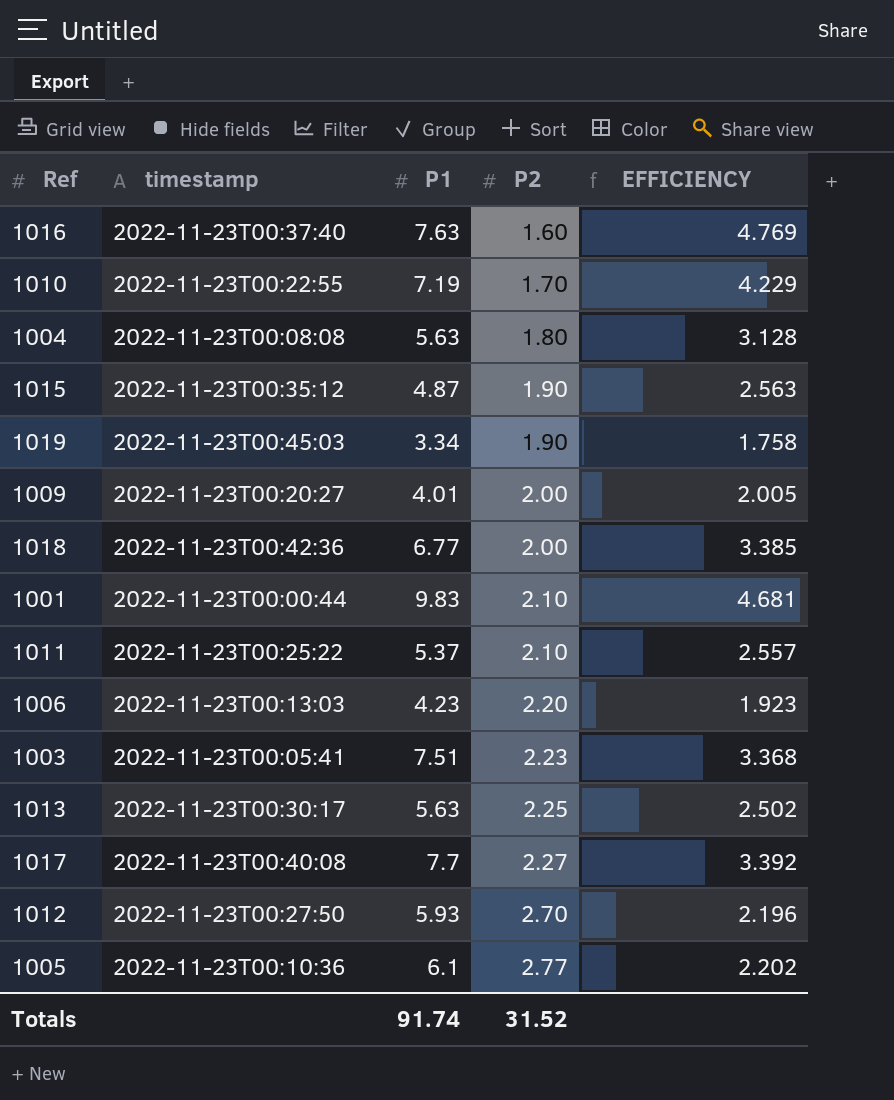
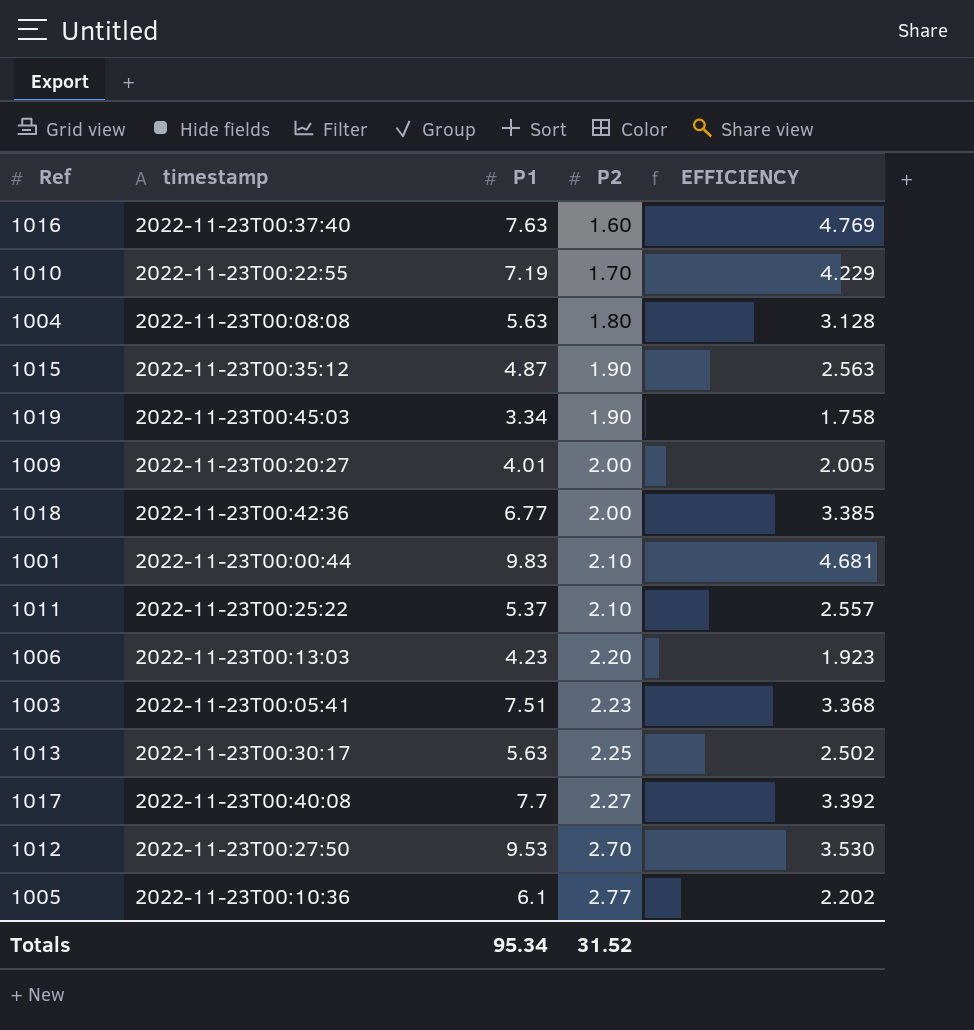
1012 | P1: 5.93 -> 9.53
1012 | EFFICIENCY: 2.196 -> 3.530
Totals | P1: 91.74 -> 95.34

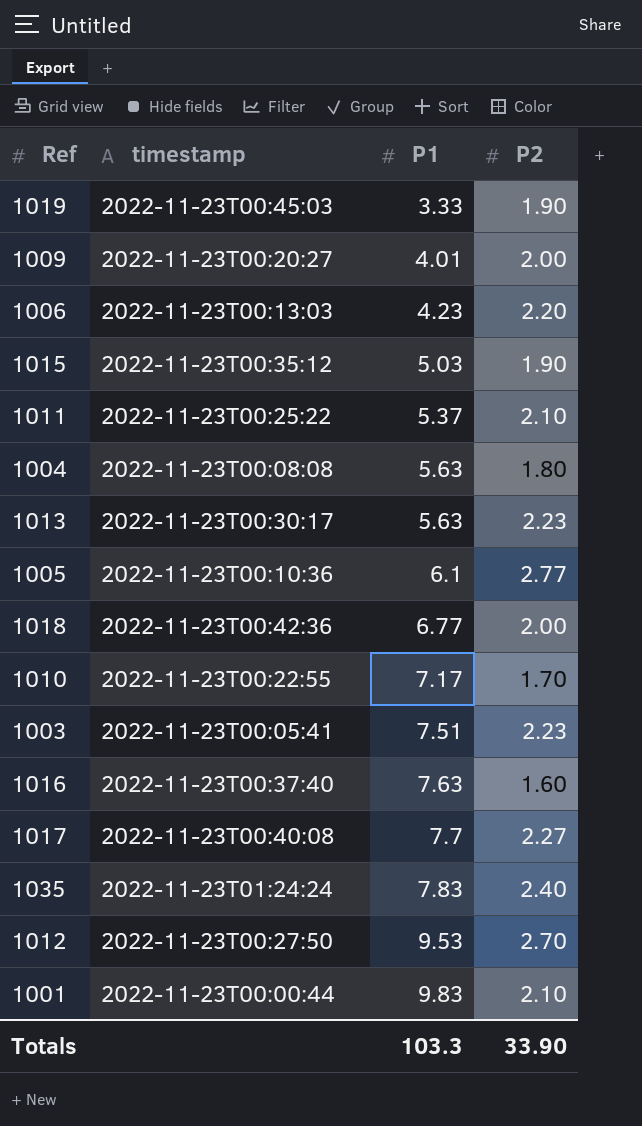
row order: P2 ascending -> P1 ascending
column EFFICIENCY | formula: [P1] / [P2] -> none
1019 | P1: 3.34 -> 3.33
1015 | P1: 4.87 -> 5.03
1013 | P2: 2.25 -> 2.23
1010 | P1: 7.19 -> 7.17
row 1035: none -> 2022-11-23T01:24:24 | 7.83 | 2.40
Totals | P1: 95.34 -> 103.3
Totals | P2: 31.52 -> 33.90

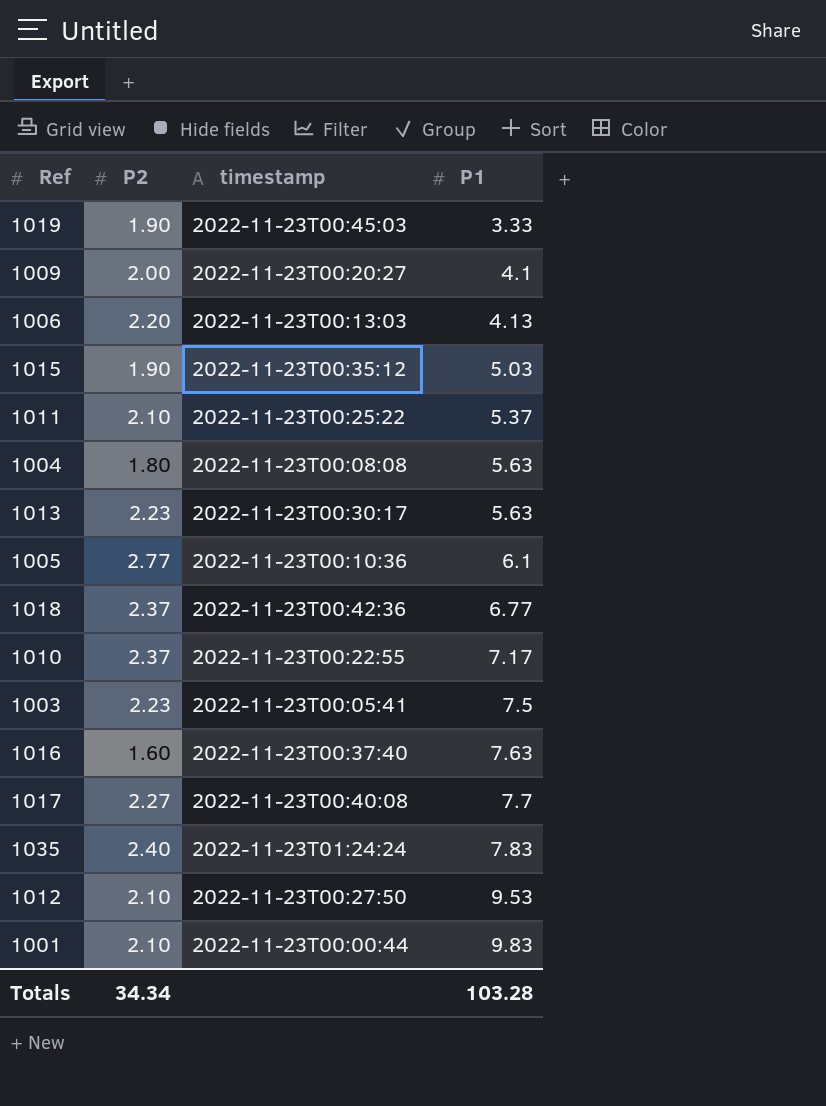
column P2 | position: 4 -> 2
1009 | P1: 4.01 -> 4.1
1006 | P1: 4.23 -> 4.13
1018 | P2: 2.00 -> 2.37
1010 | P2: 1.70 -> 2.37
1003 | P1: 7.51 -> 7.5
1012 | P2: 2.70 -> 2.10
Totals | P2: 33.90 -> 34.34
Totals | P1: 103.3 -> 103.28

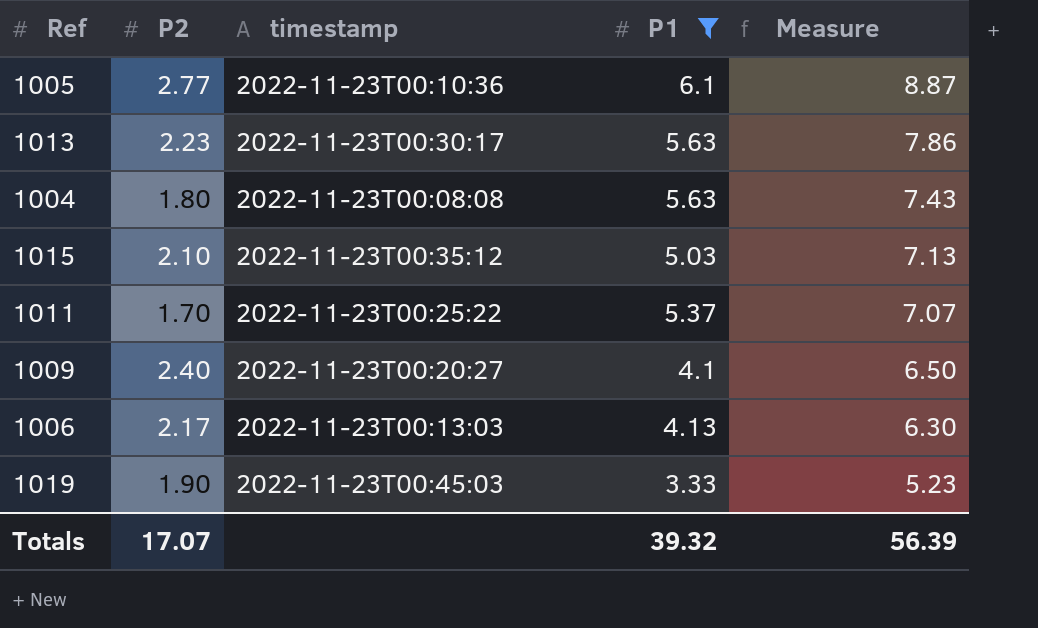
filter: none -> P1 <= 6.1
row order: P1 ascending -> Measure descending
column Measure | formula: none -> [P2] + [P1]
1015 | P2: 1.90 -> 2.10
1011 | P2: 2.10 -> 1.70
1009 | P2: 2.00 -> 2.40
1006 | P2: 2.20 -> 2.17
Totals | P2: 34.34 -> 17.07
Totals | P1: 103.28 -> 39.32

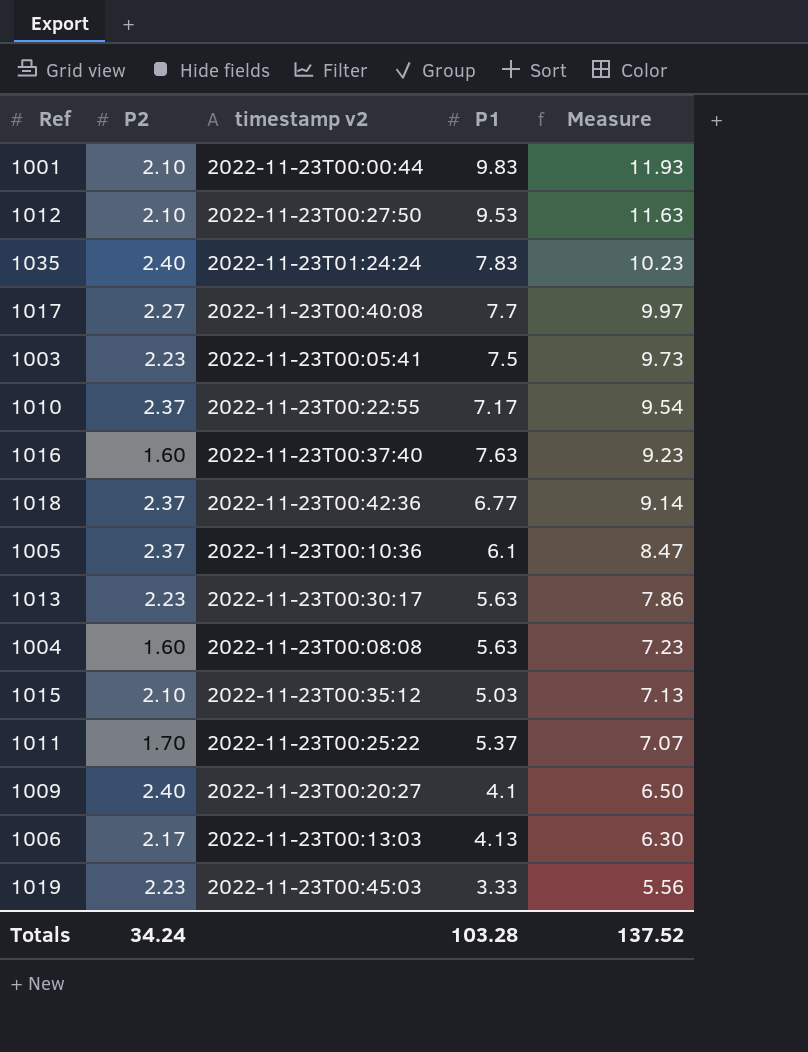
filter: P1 <= 6.1 -> none
column name: timestamp -> timestamp v2
1005 | P2: 2.77 -> 2.37
1005 | Measure: 8.87 -> 8.47
1004 | P2: 1.80 -> 1.60
1004 | Measure: 7.43 -> 7.23
1019 | P2: 1.90 -> 2.23
1019 | Measure: 5.23 -> 5.56
Totals | P2: 17.07 -> 34.24
Totals | P1: 39.32 -> 103.28
Totals | Measure: 56.39 -> 137.52

